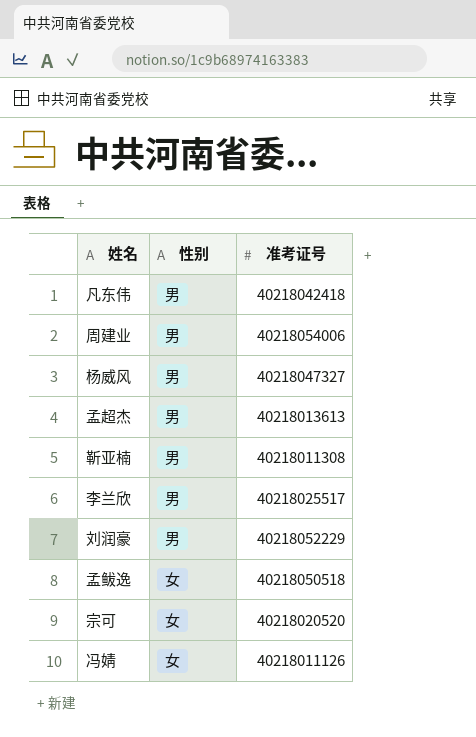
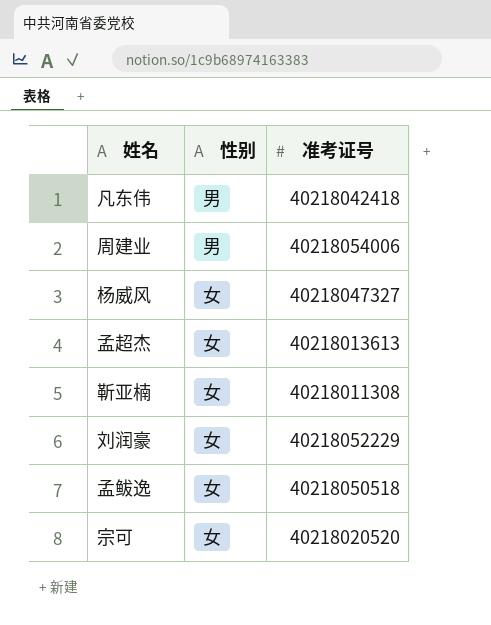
row 李兰欣: 男 | 40218025517 -> none
row 冯婧: 女 | 40218011126 -> none
杨威风 | 性别: 男 -> 女
孟超杰 | 性别: 男 -> 女
靳亚楠 | 性别: 男 -> 女
刘润豪 | 性别: 男 -> 女

